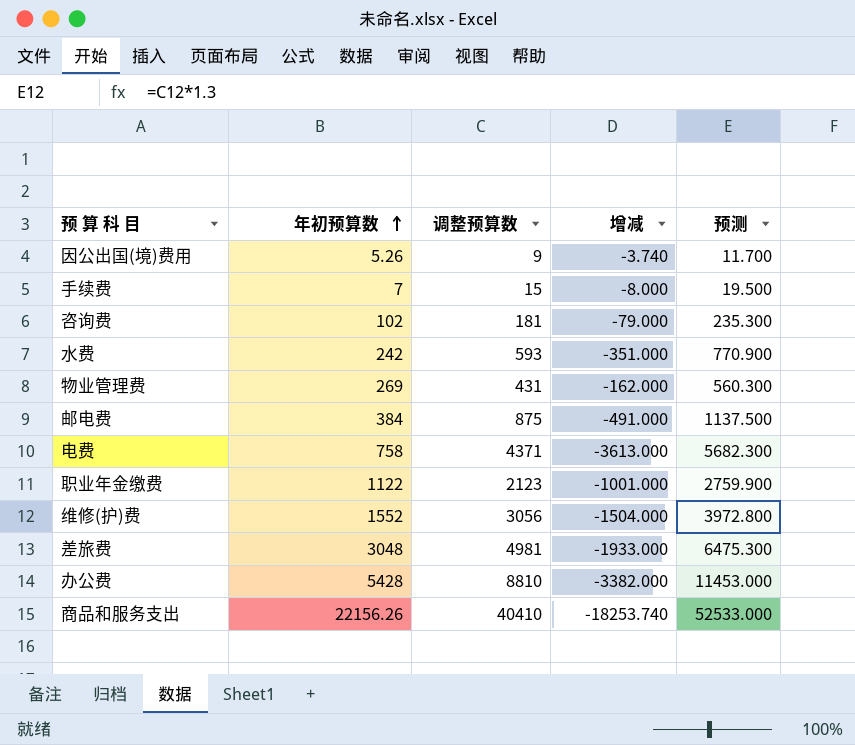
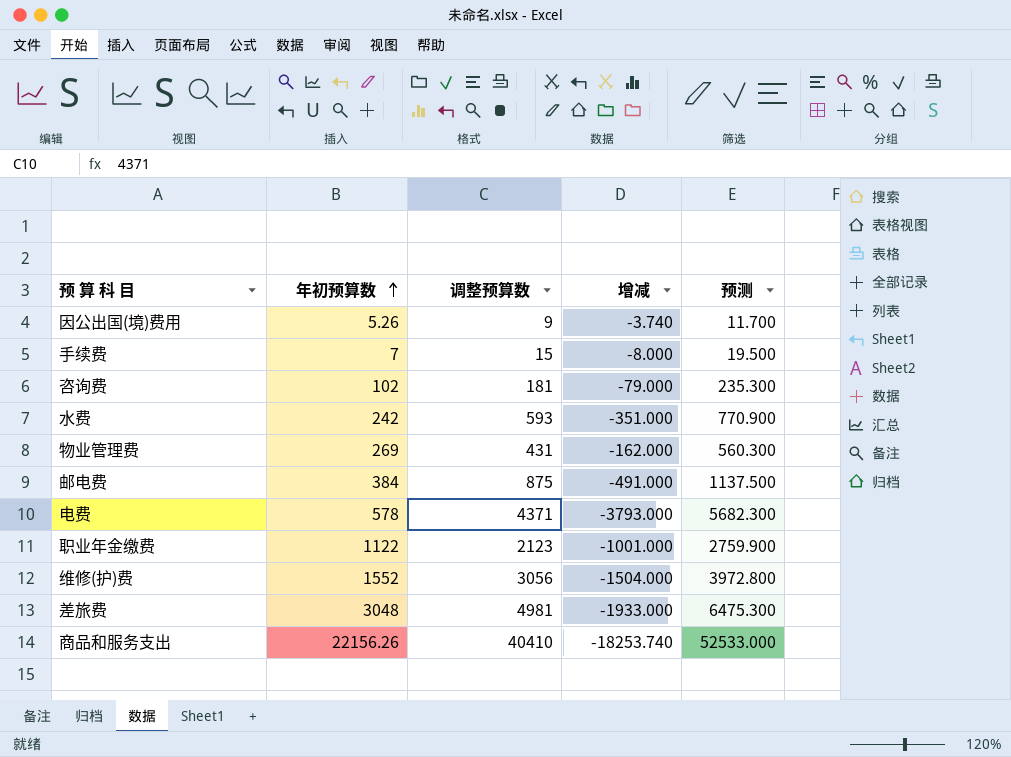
row 办公费: 5428 | 8810 | -3382.000 | 11453.000 -> none
电费 | 年初预算数: 758 -> 578
电费 | 增减: -3613.000 -> -3793.000

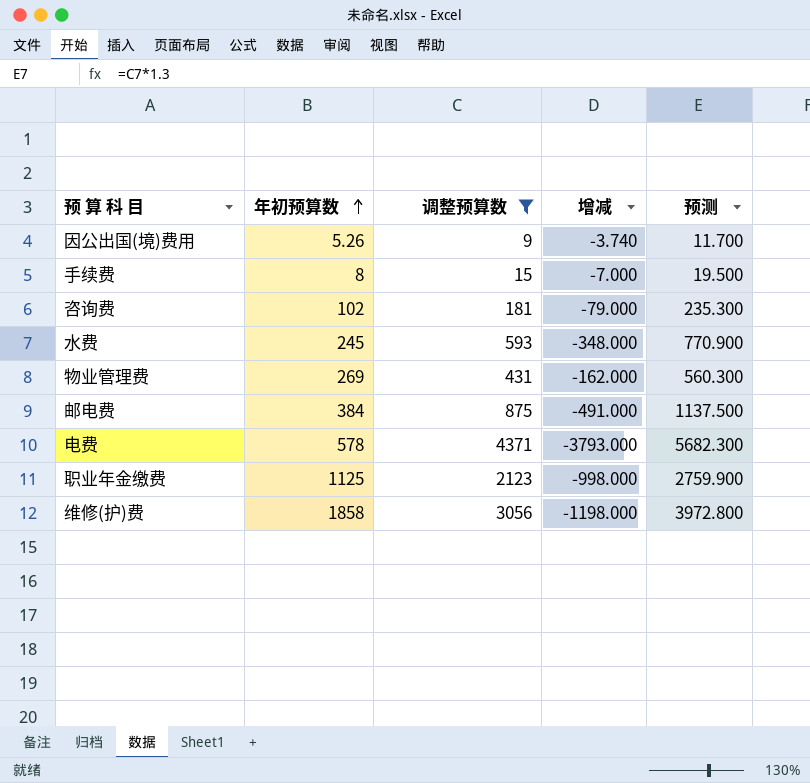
filter: none -> 调整预算数 <= 4371
手续费 | 年初预算数: 7 -> 8
手续费 | 增减: -8.000 -> -7.000
水费 | 年初预算数: 242 -> 245
水费 | 增减: -351.000 -> -348.000
职业年金缴费 | 年初预算数: 1122 -> 1125
职业年金缴费 | 增减: -1001.000 -> -998.000
维修(护)费 | 年初预算数: 1552 -> 1858
维修(护)费 | 增减: -1504.000 -> -1198.000

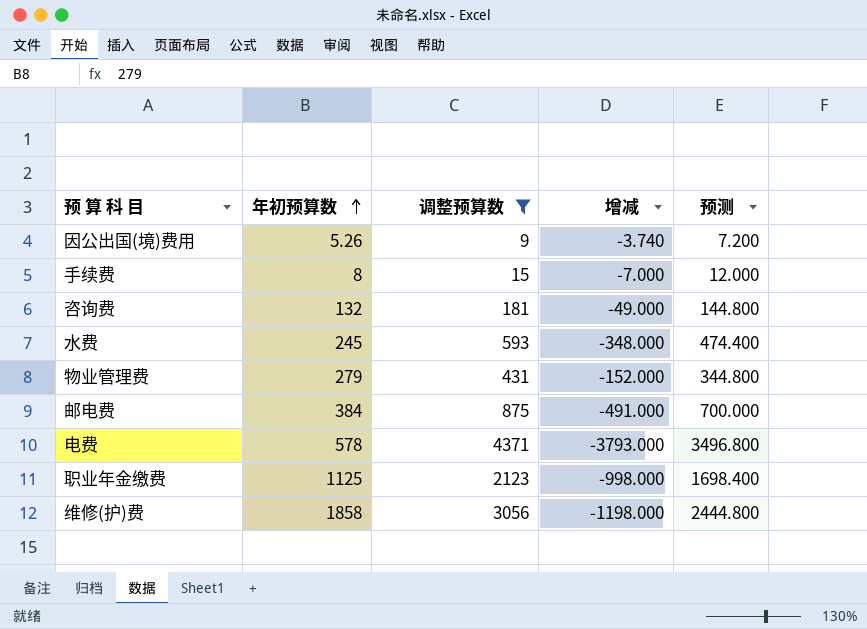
column 预测 | formula: [调整预算数] * 1.3 -> [调整预算数] * 0.8
咨询费 | 年初预算数: 102 -> 132
咨询费 | 增减: -79.000 -> -49.000
物业管理费 | 年初预算数: 269 -> 279
物业管理费 | 增减: -162.000 -> -152.000

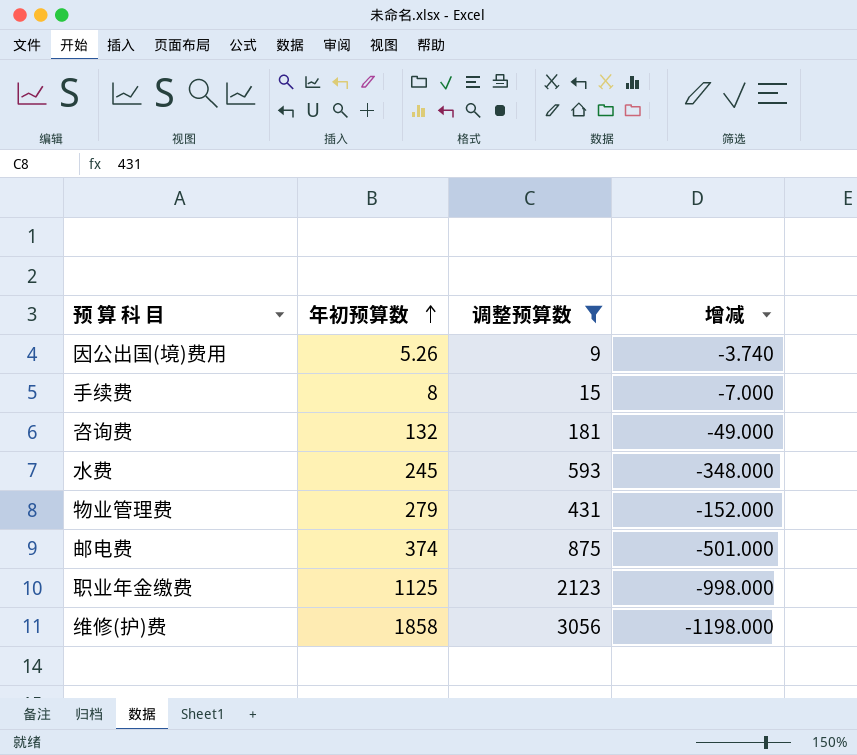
column 预测 | formula: [调整预算数] * 0.8 -> none
row 电费: 578 | 4371 | -3793.000 | 3496.800 -> none
邮电费 | 年初预算数: 384 -> 374
邮电费 | 增减: -491.000 -> -501.000

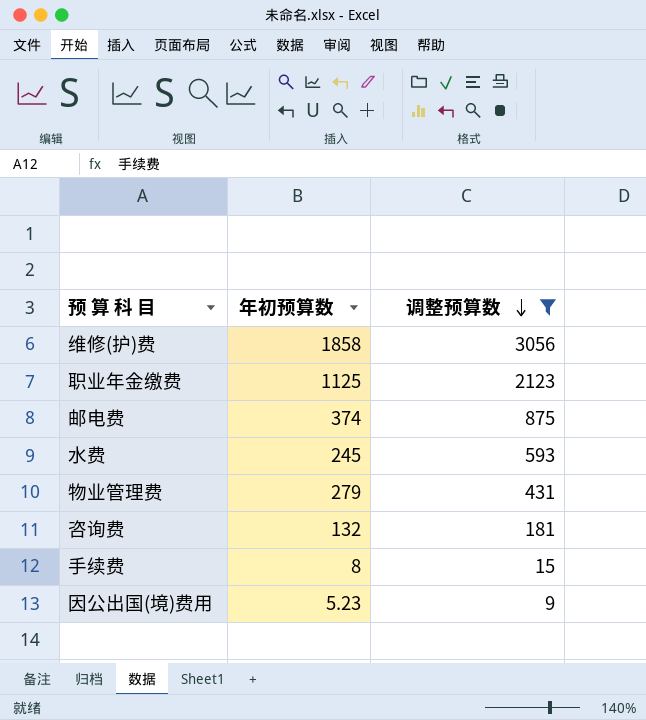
row order: 年初预算数 ascending -> 调整预算数 descending
column 增减 | formula: [年初预算数] - [调整预算数] -> none
因公出国(境)费用 | 年初预算数: 5.26 -> 5.23

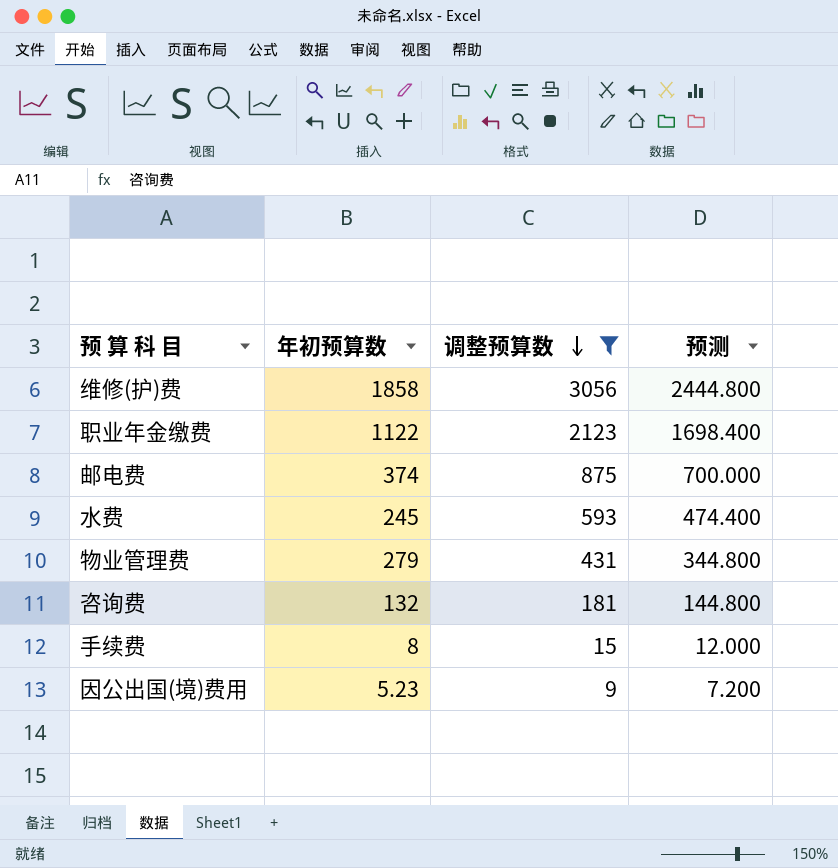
column 预测 | formula: none -> [调整预算数] * 0.8
职业年金缴费 | 年初预算数: 1125 -> 1122

